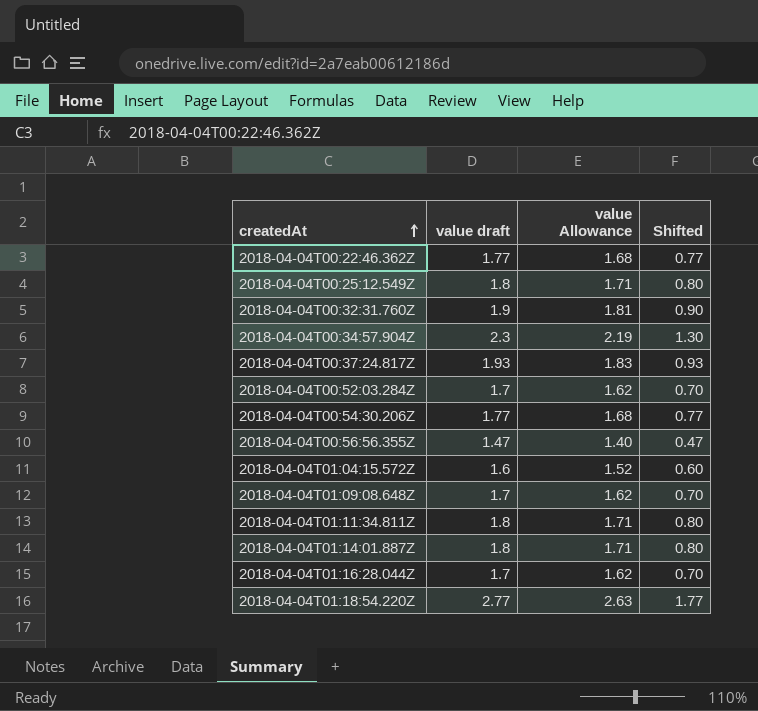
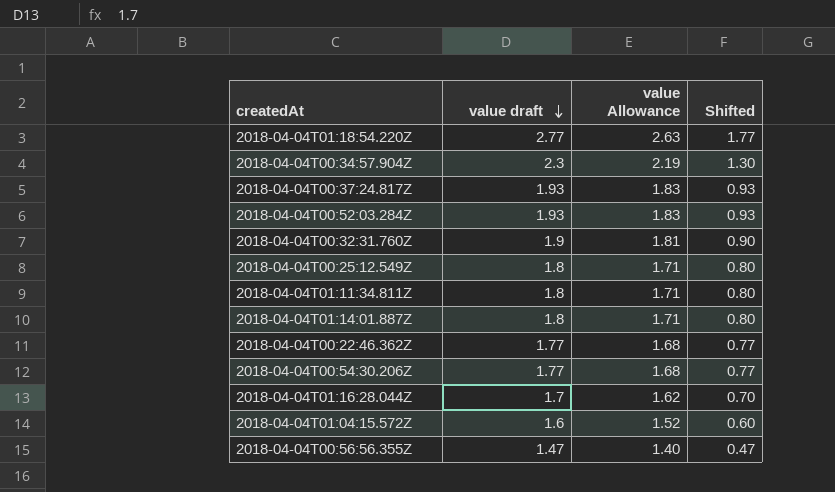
row order: createdAt ascending -> value draft descending
row 2018-04-04T01:09:08.648Z: 1.7 | 1.62 | 0.70 -> none
2018-04-04T00:52:03.284Z | value draft: 1.7 -> 1.93
2018-04-04T00:52:03.284Z | value Allowance: 1.62 -> 1.83
2018-04-04T00:52:03.284Z | Shifted: 0.70 -> 0.93

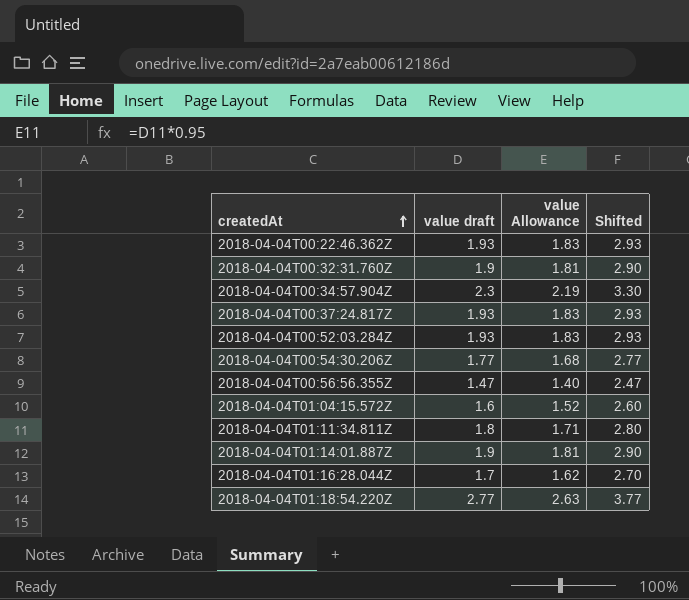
row order: value draft descending -> createdAt ascending
column Shifted | formula: [value draft] - 1 -> [value draft] + 1
row 2018-04-04T00:25:12.549Z: 1.8 | 1.71 | 0.80 -> none
2018-04-04T00:22:46.362Z | value draft: 1.77 -> 1.93
2018-04-04T00:22:46.362Z | value Allowance: 1.68 -> 1.83
2018-04-04T01:14:01.887Z | value draft: 1.8 -> 1.9
2018-04-04T01:14:01.887Z | value Allowance: 1.71 -> 1.81

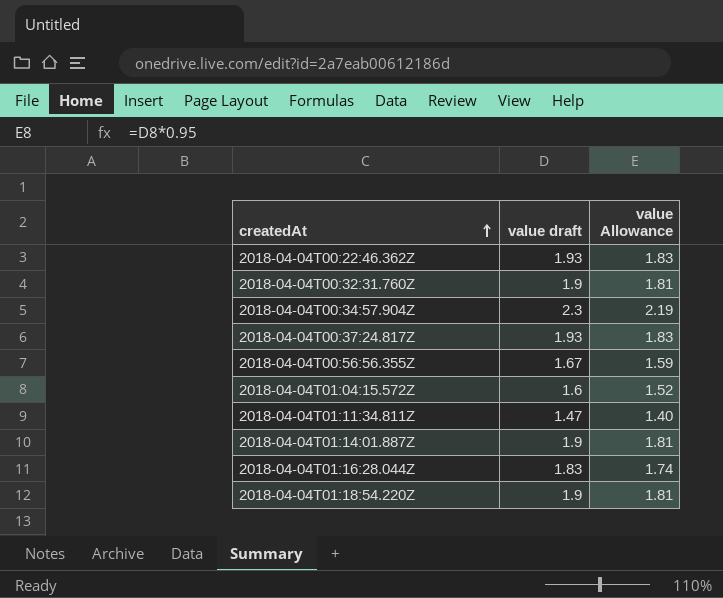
column Shifted | formula: [value draft] + 1 -> none
row 2018-04-04T00:52:03.284Z: 1.93 | 1.83 | 2.93 -> none
row 2018-04-04T00:54:30.206Z: 1.77 | 1.68 | 2.77 -> none
2018-04-04T00:56:56.355Z | value draft: 1.47 -> 1.67
2018-04-04T00:56:56.355Z | value Allowance: 1.40 -> 1.59
2018-04-04T01:11:34.811Z | value draft: 1.8 -> 1.47
2018-04-04T01:11:34.811Z | value Allowance: 1.71 -> 1.40
2018-04-04T01:16:28.044Z | value draft: 1.7 -> 1.83
2018-04-04T01:16:28.044Z | value Allowance: 1.62 -> 1.74
2018-04-04T01:18:54.220Z | value draft: 2.77 -> 1.9
2018-04-04T01:18:54.220Z | value Allowance: 2.63 -> 1.81

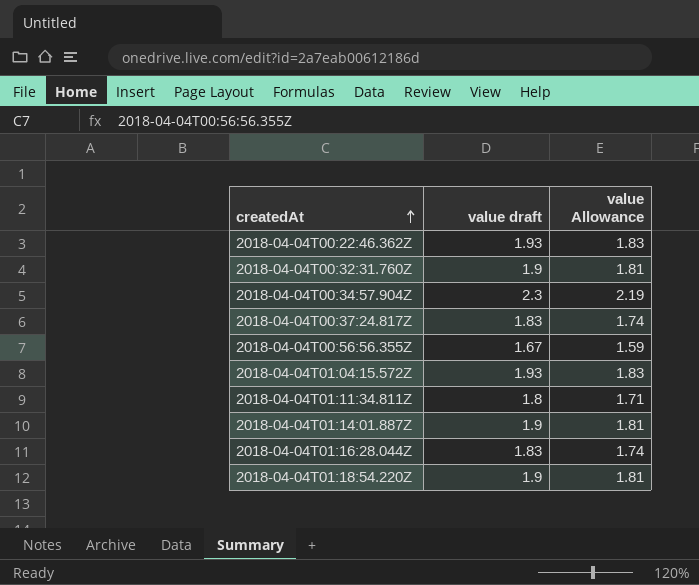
2018-04-04T00:37:24.817Z | value draft: 1.93 -> 1.83
2018-04-04T00:37:24.817Z | value Allowance: 1.83 -> 1.74
2018-04-04T01:04:15.572Z | value draft: 1.6 -> 1.93
2018-04-04T01:04:15.572Z | value Allowance: 1.52 -> 1.83
2018-04-04T01:11:34.811Z | value draft: 1.47 -> 1.8
2018-04-04T01:11:34.811Z | value Allowance: 1.40 -> 1.71

